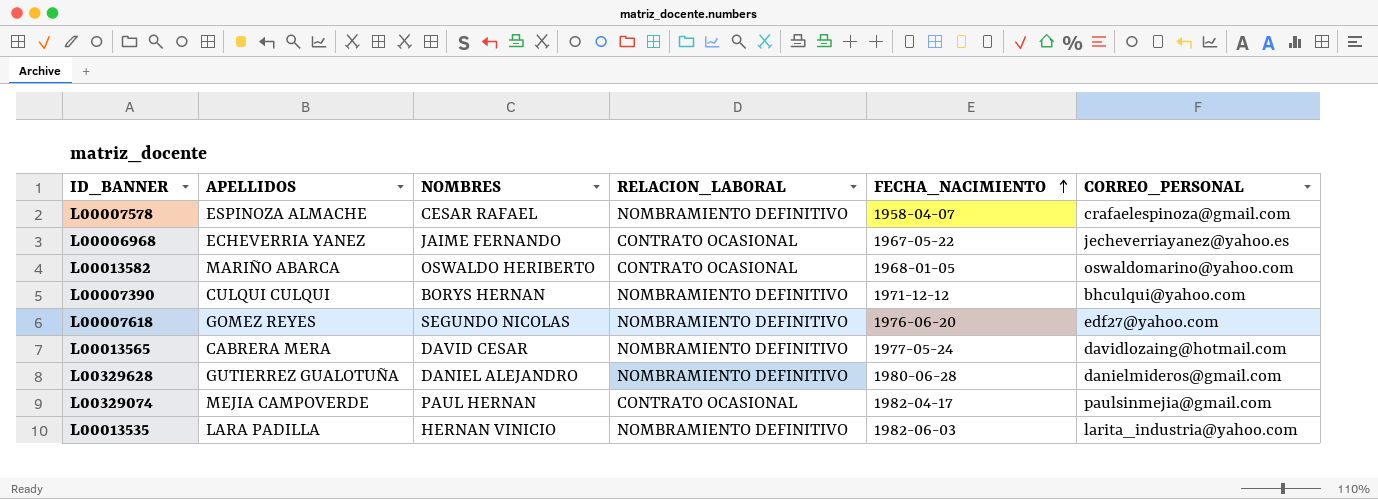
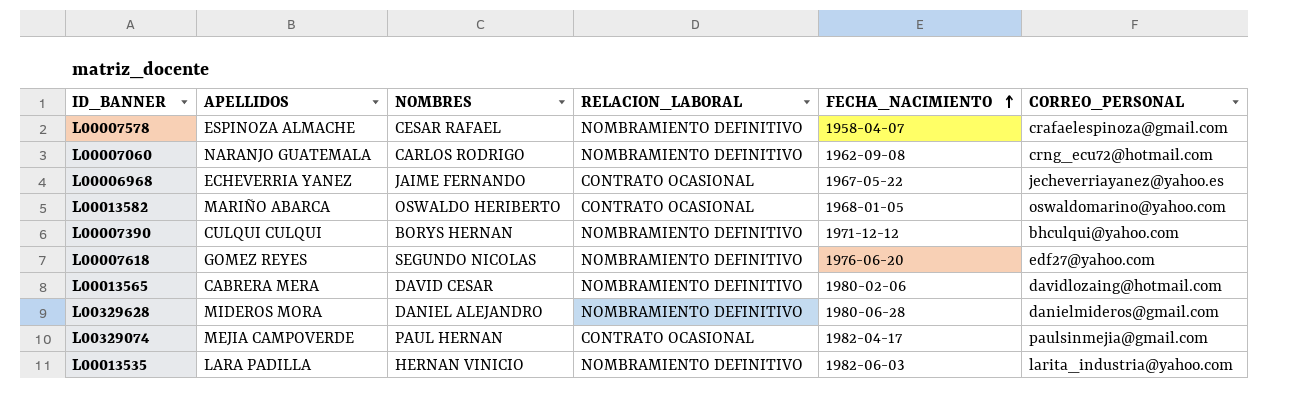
row L00007060: none -> NARANJO GUATEMALA | CARLOS RODRIGO | NOMBRAMIENTO DEFINITIVO | 1962-09-08 | crng_ecu72@hotmail.com
L00013565 | FECHA_NACIMIENTO: 1977-05-24 -> 1980-02-06
L00329628 | APELLIDOS: GUTIERREZ GUALOTUÑA -> MIDEROS MORA

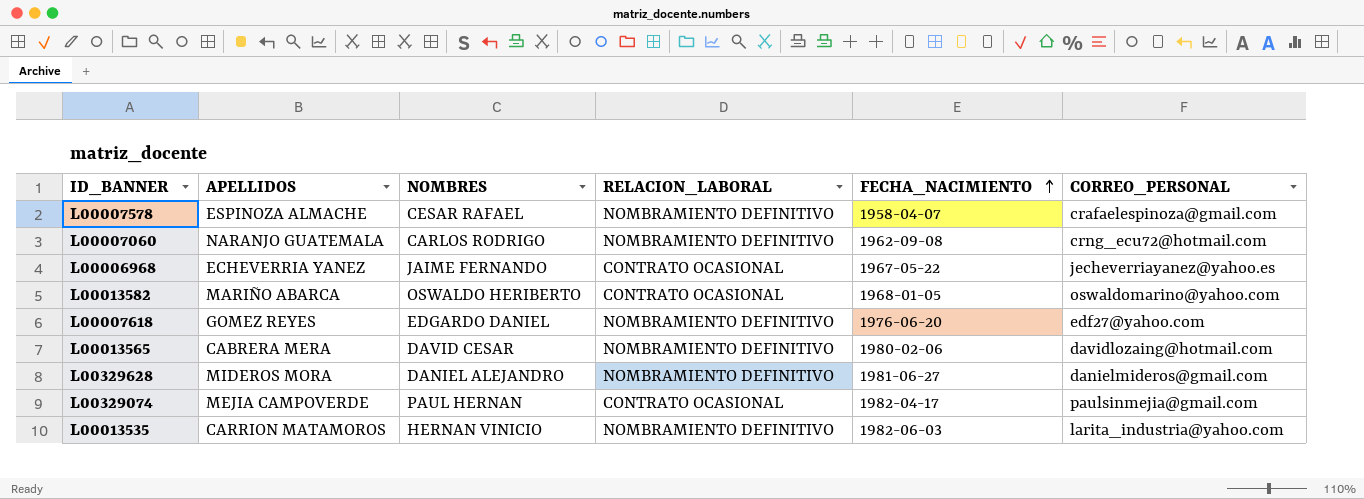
row L00007390: CULQUI CULQUI | BORYS HERNAN | NOMBRAMIENTO DEFINITIVO | 1971-12-12 | bhculqui@yahoo.com -> none
L00007618 | NOMBRES: SEGUNDO NICOLAS -> EDGARDO DANIEL
L00329628 | FECHA_NACIMIENTO: 1980-06-28 -> 1981-06-27
L00013535 | APELLIDOS: LARA PADILLA -> CARRION MATAMOROS

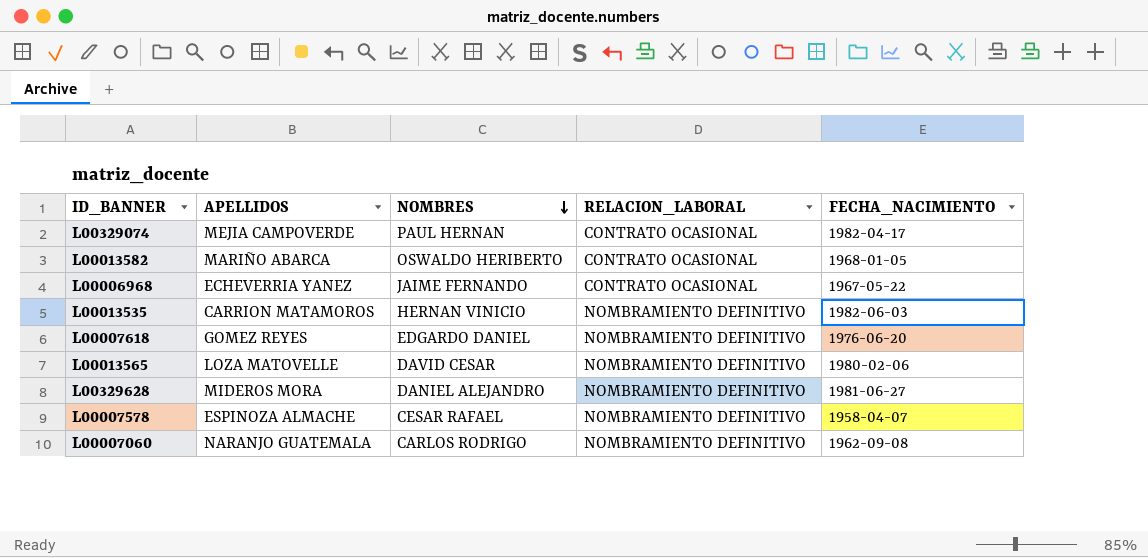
row order: FECHA_NACIMIENTO ascending -> NOMBRES descending
column CORREO_PERSONAL | position: 6 -> none
L00013565 | APELLIDOS: CABRERA MERA -> LOZA MATOVELLE

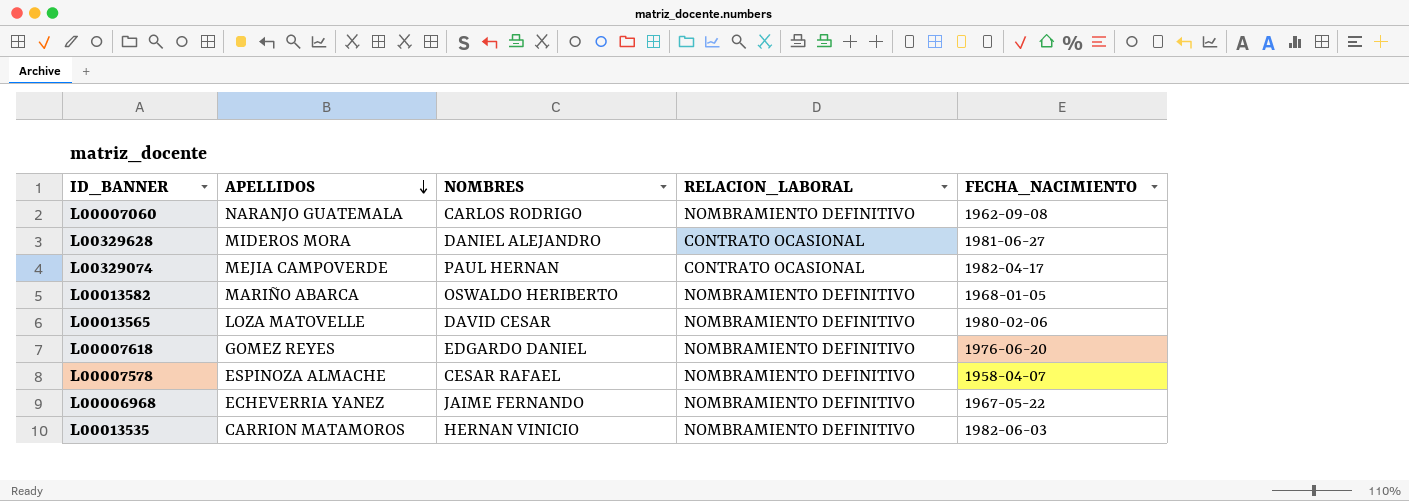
row order: NOMBRES descending -> APELLIDOS descending
L00329628 | RELACION_LABORAL: NOMBRAMIENTO DEFINITIVO -> CONTRATO OCASIONAL
L00013582 | RELACION_LABORAL: CONTRATO OCASIONAL -> NOMBRAMIENTO DEFINITIVO
L00006968 | RELACION_LABORAL: CONTRATO OCASIONAL -> NOMBRAMIENTO DEFINITIVO

